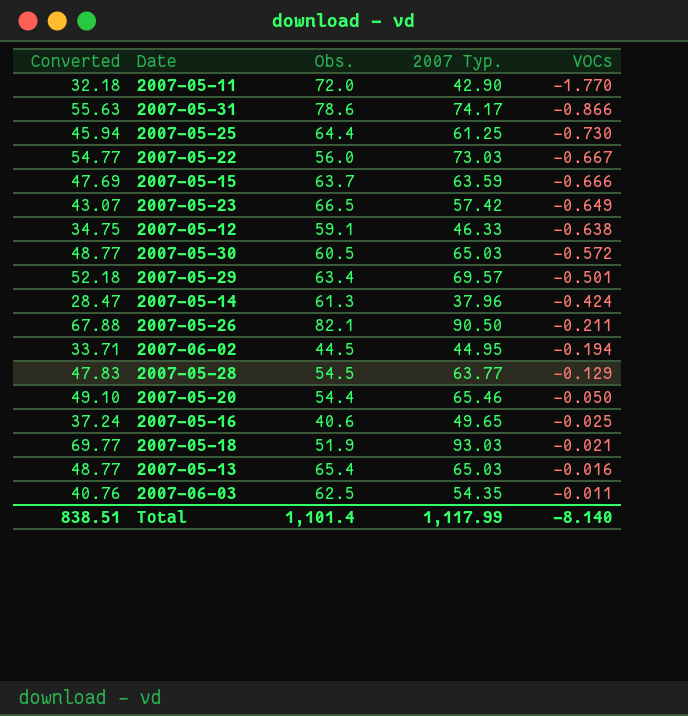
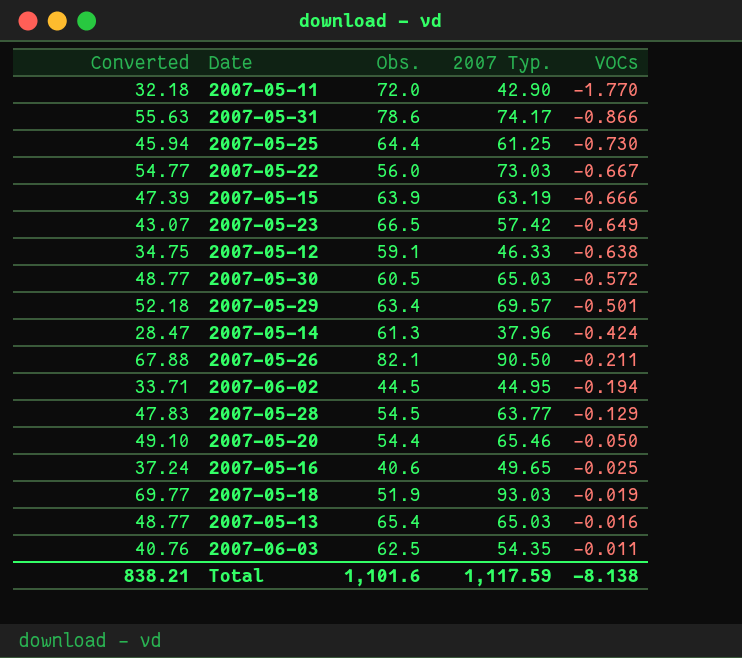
2007-05-15 | Converted: 47.69 -> 47.39
2007-05-15 | Obs.: 63.7 -> 63.9
2007-05-15 | 2007 Typ.: 63.59 -> 63.19
2007-05-18 | VOCs: -0.021 -> -0.019
Total | Converted: 838.51 -> 838.21
Total | Obs.: 1,101.4 -> 1,101.6
Total | 2007 Typ.: 1,117.99 -> 1,117.59
Total | VOCs: -8.140 -> -8.138

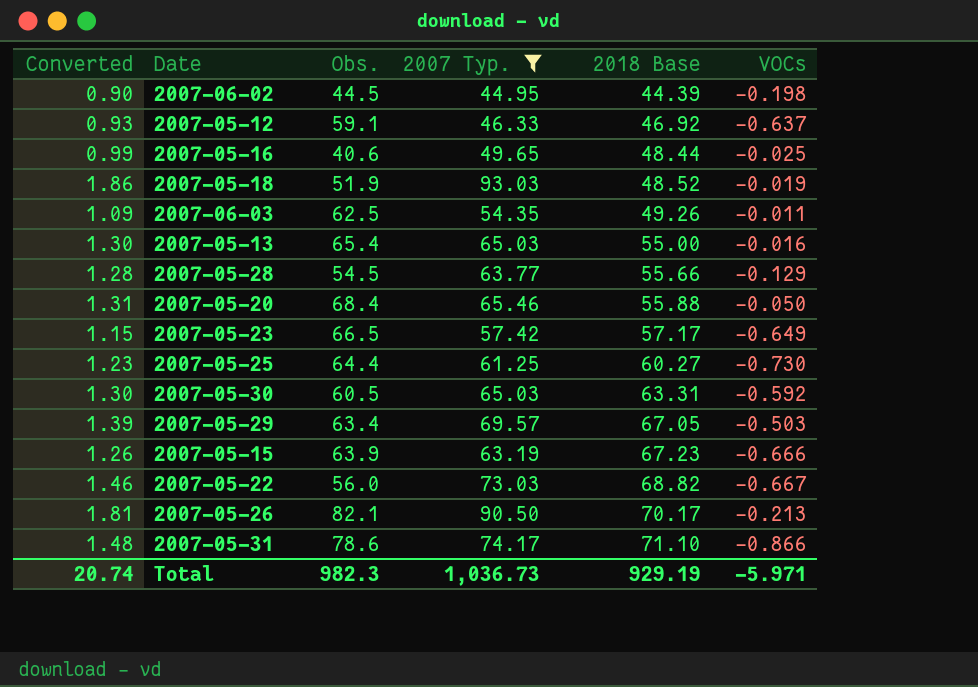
filter: none -> 2007 Typ. >= 44.95
row order: VOCs ascending -> 2018 Base ascending
column Converted | formula: [2007 Typ.] * 0.75 -> [2007 Typ.] * 0.02
column 2018 Base | position: none -> 5
2007-06-02 | VOCs: -0.194 -> -0.198
2007-05-12 | VOCs: -0.638 -> -0.637
2007-05-20 | Obs.: 54.4 -> 68.4
2007-05-30 | VOCs: -0.572 -> -0.592
2007-05-29 | VOCs: -0.501 -> -0.503
2007-05-26 | VOCs: -0.211 -> -0.213
Total | Converted: 838.21 -> 20.74
Total | Obs.: 1,101.6 -> 982.3
Total | 2007 Typ.: 1,117.59 -> 1,036.73
Total | VOCs: -8.138 -> -5.971

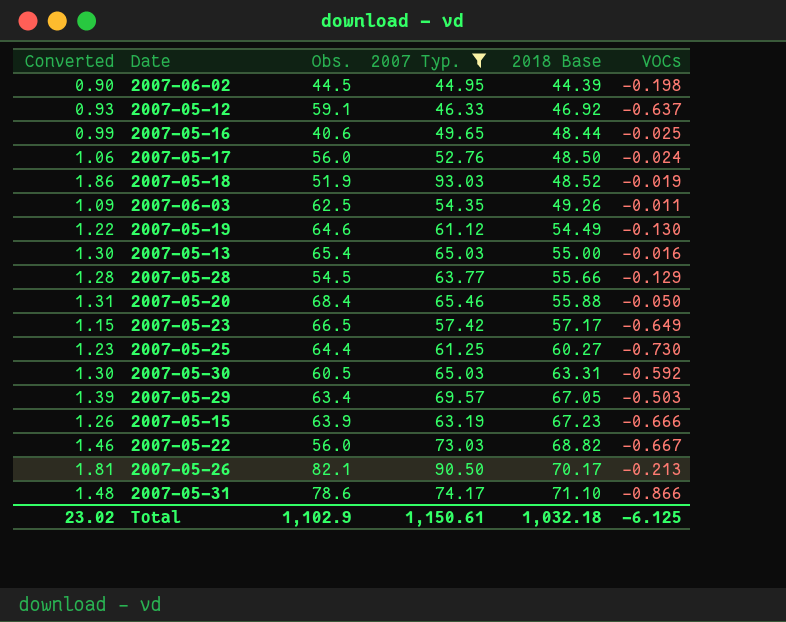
row 2007-05-17: none -> 1.06 | 56.0 | 52.76 | 48.50 | -0.024
row 2007-05-19: none -> 1.22 | 64.6 | 61.12 | 54.49 | -0.130
Total | Converted: 20.74 -> 23.02
Total | Obs.: 982.3 -> 1,102.9
Total | 2007 Typ.: 1,036.73 -> 1,150.61
Total | 2018 Base: 929.19 -> 1,032.18
Total | VOCs: -5.971 -> -6.125

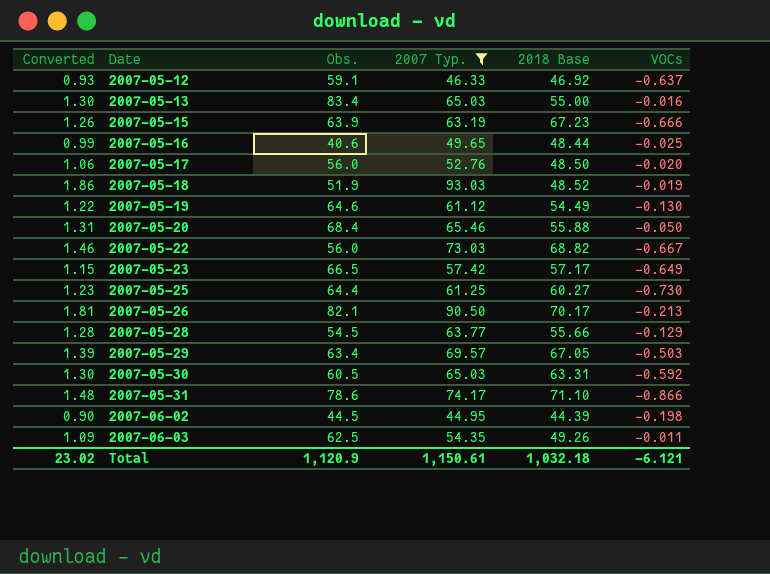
row order: 2018 Base ascending -> Date ascending
2007-05-13 | Obs.: 65.4 -> 83.4
2007-05-17 | VOCs: -0.024 -> -0.020
Total | Obs.: 1,102.9 -> 1,120.9
Total | VOCs: -6.125 -> -6.121

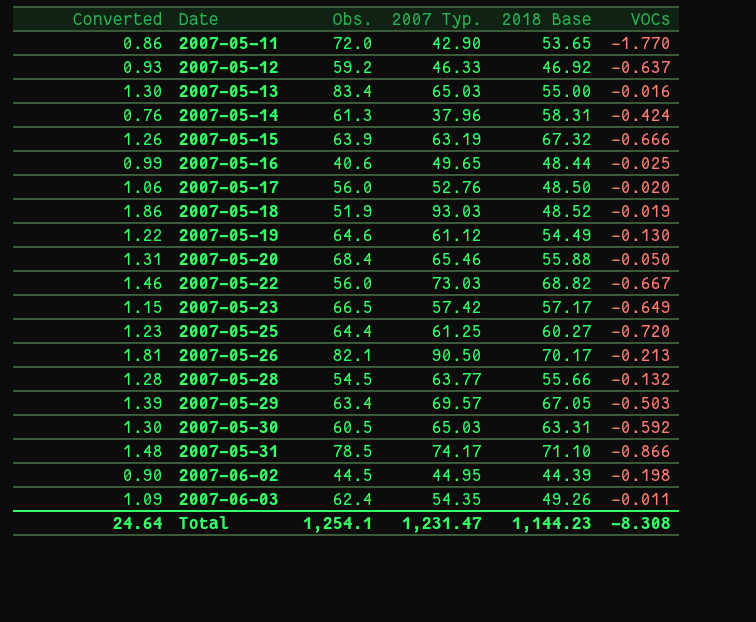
filter: 2007 Typ. >= 44.95 -> none
2007-05-12 | Obs.: 59.1 -> 59.2
2007-05-15 | 2018 Base: 67.23 -> 67.32
2007-05-25 | VOCs: -0.730 -> -0.720
2007-05-28 | VOCs: -0.129 -> -0.132
2007-05-31 | Obs.: 78.6 -> 78.5
2007-06-03 | Obs.: 62.5 -> 62.4
Total | Converted: 23.02 -> 24.64
Total | Obs.: 1,120.9 -> 1,254.1
Total | 2007 Typ.: 1,150.61 -> 1,231.47
Total | 2018 Base: 1,032.18 -> 1,144.23
Total | VOCs: -6.121 -> -8.308

